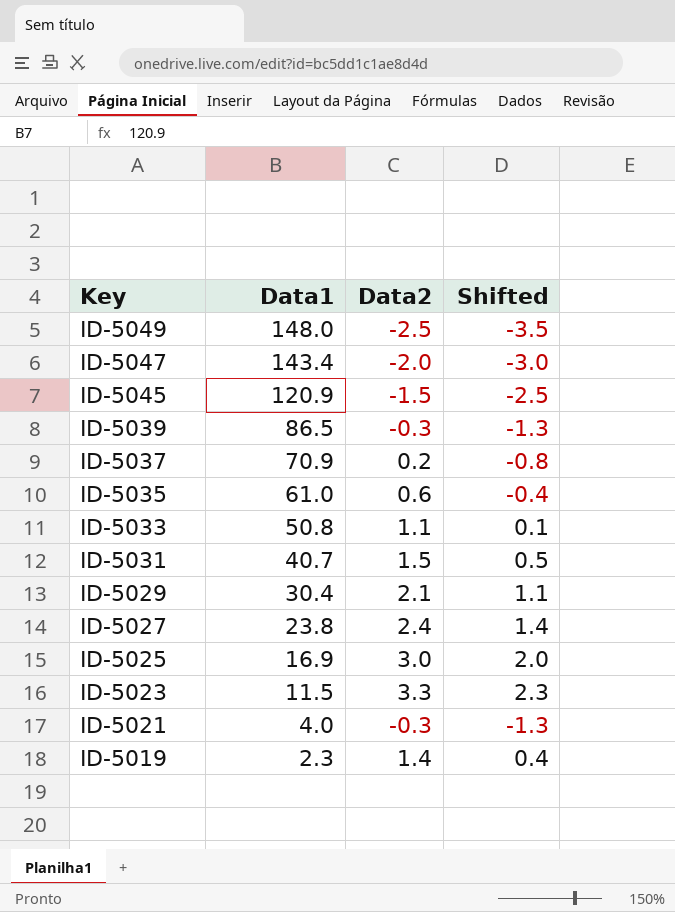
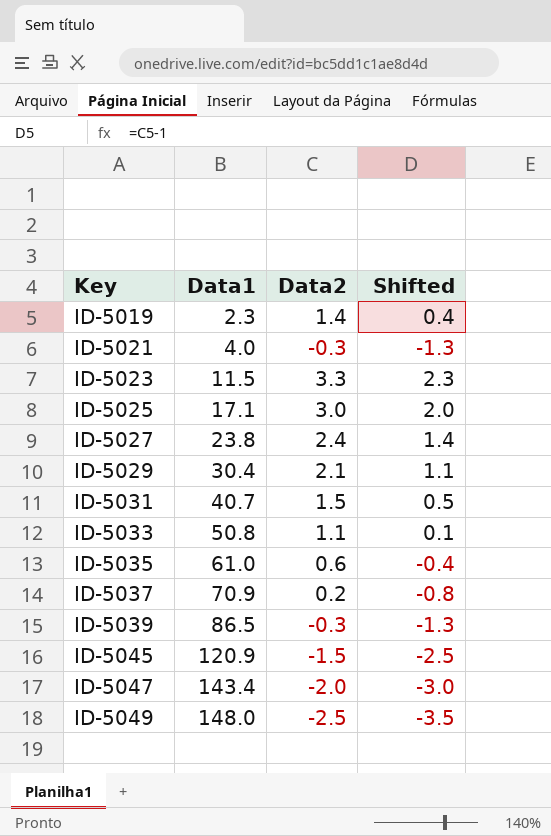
row order: Key descending -> Key ascending
ID-5025 | Data1: 16.9 -> 17.1

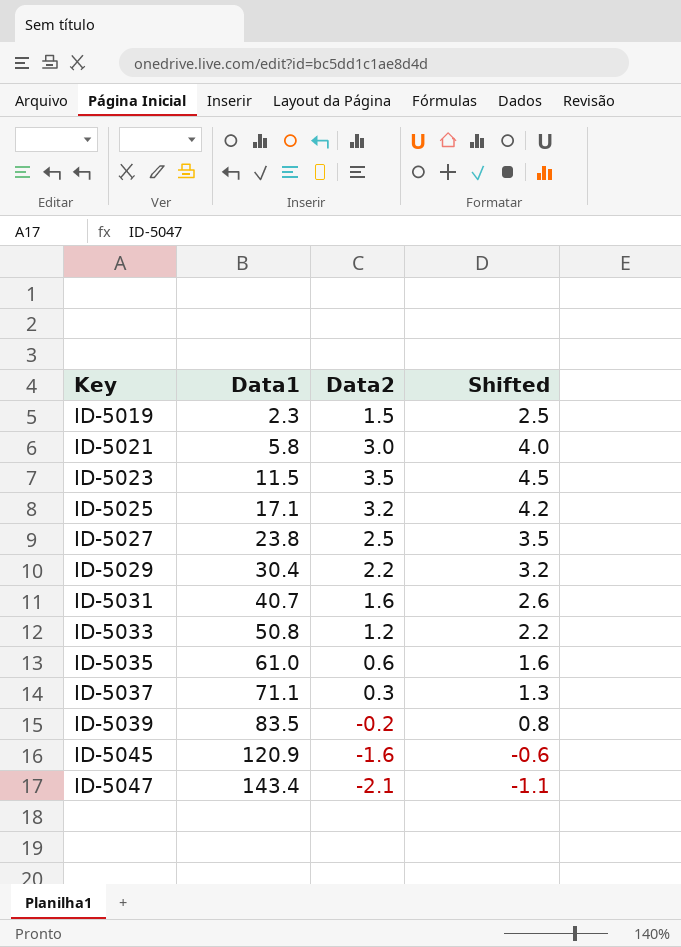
column Shifted | formula: [Data2] - 1 -> [Data2] + 1
row ID-5049: 148.0 | -2.5 | -3.5 -> none
ID-5019 | Data2: 1.4 -> 1.5
ID-5021 | Data1: 4.0 -> 5.8
ID-5021 | Data2: -0.3 -> 3.0
ID-5023 | Data2: 3.3 -> 3.5
ID-5025 | Data2: 3.0 -> 3.2
ID-5027 | Data2: 2.4 -> 2.5
ID-5029 | Data2: 2.1 -> 2.2
ID-5031 | Data2: 1.5 -> 1.6
ID-5033 | Data2: 1.1 -> 1.2
ID-5037 | Data1: 70.9 -> 71.1
ID-5037 | Data2: 0.2 -> 0.3
ID-5039 | Data1: 86.5 -> 83.5
ID-5039 | Data2: -0.3 -> -0.2
ID-5045 | Data2: -1.5 -> -1.6
ID-5047 | Data2: -2.0 -> -2.1

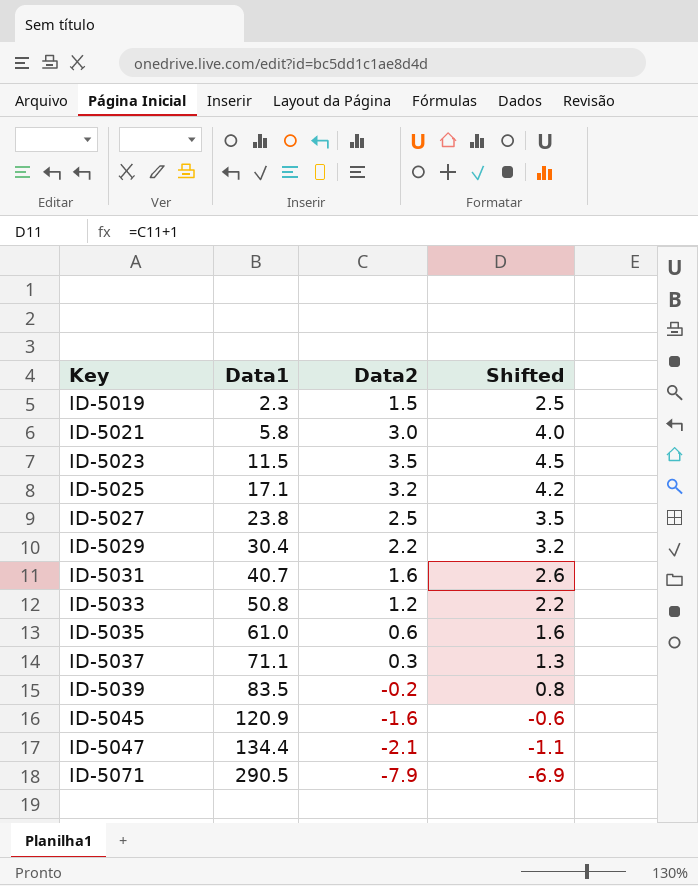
ID-5047 | Data1: 143.4 -> 134.4
row ID-5071: none -> 290.5 | -7.9 | -6.9

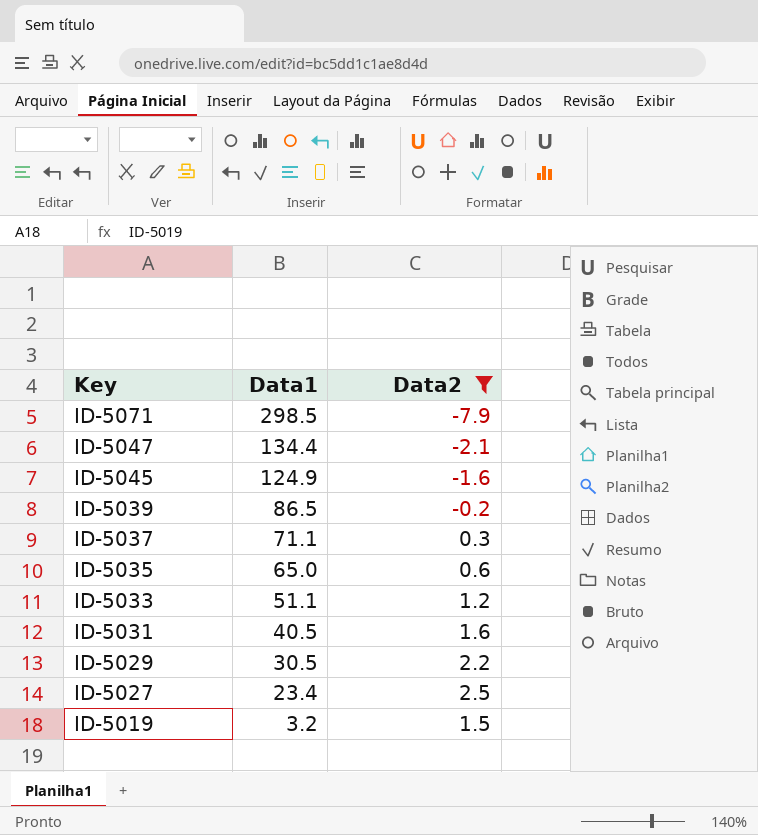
filter: none -> Data2 <= 2.5
row order: Key ascending -> Key descending
column Shifted | formula: [Data2] + 1 -> none
ID-5071 | Data1: 290.5 -> 298.5
ID-5045 | Data1: 120.9 -> 124.9
ID-5039 | Data1: 83.5 -> 86.5
ID-5035 | Data1: 61.0 -> 65.0
ID-5033 | Data1: 50.8 -> 51.1
ID-5031 | Data1: 40.7 -> 40.5
ID-5029 | Data1: 30.4 -> 30.5
ID-5027 | Data1: 23.8 -> 23.4
ID-5019 | Data1: 2.3 -> 3.2

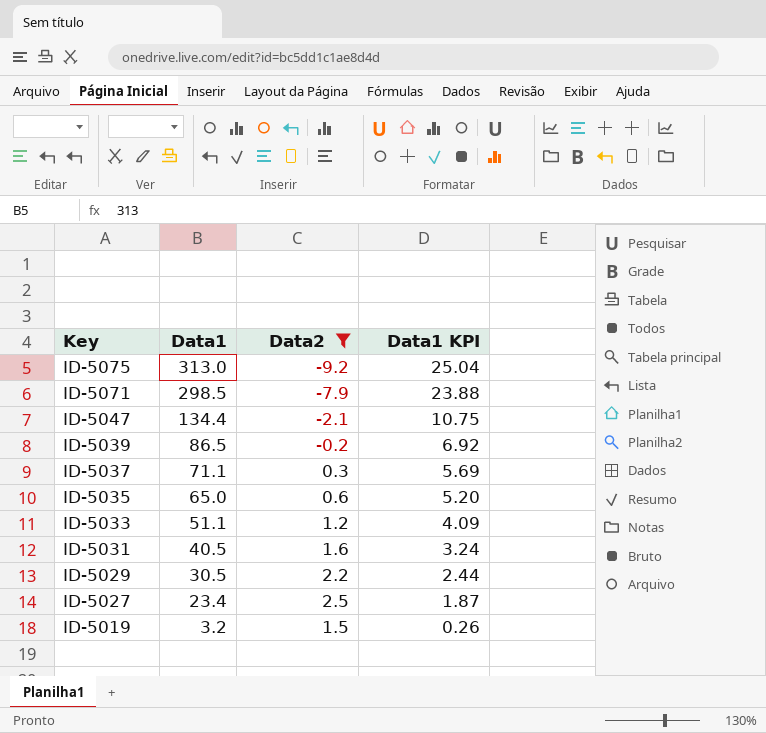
column Data1 KPI | formula: none -> [Data1] * 0.08
row ID-5045: 124.9 | -1.6 -> none
row ID-5075: none -> 313.0 | -9.2 | 25.04

